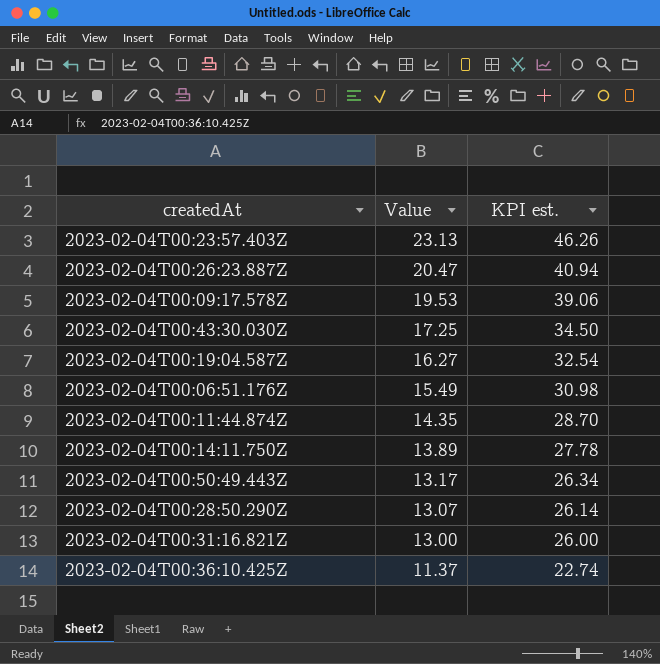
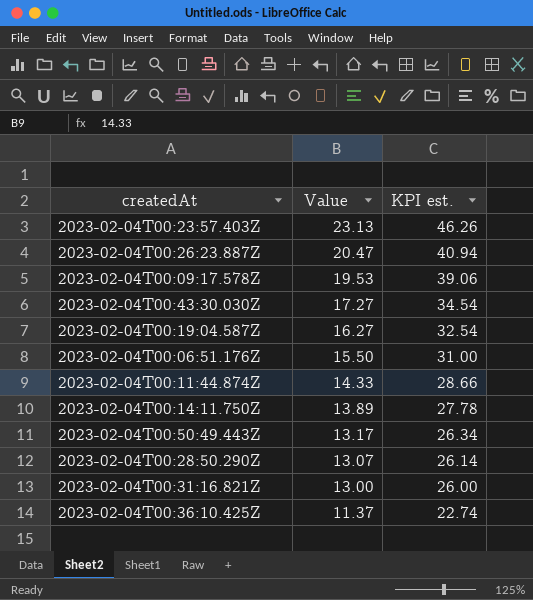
2023-02-04T00:43:30.030Z | Value: 17.25 -> 17.27
2023-02-04T00:43:30.030Z | KPI est.: 34.50 -> 34.54
2023-02-04T00:06:51.176Z | Value: 15.49 -> 15.50
2023-02-04T00:06:51.176Z | KPI est.: 30.98 -> 31.00
2023-02-04T00:11:44.874Z | Value: 14.35 -> 14.33
2023-02-04T00:11:44.874Z | KPI est.: 28.70 -> 28.66

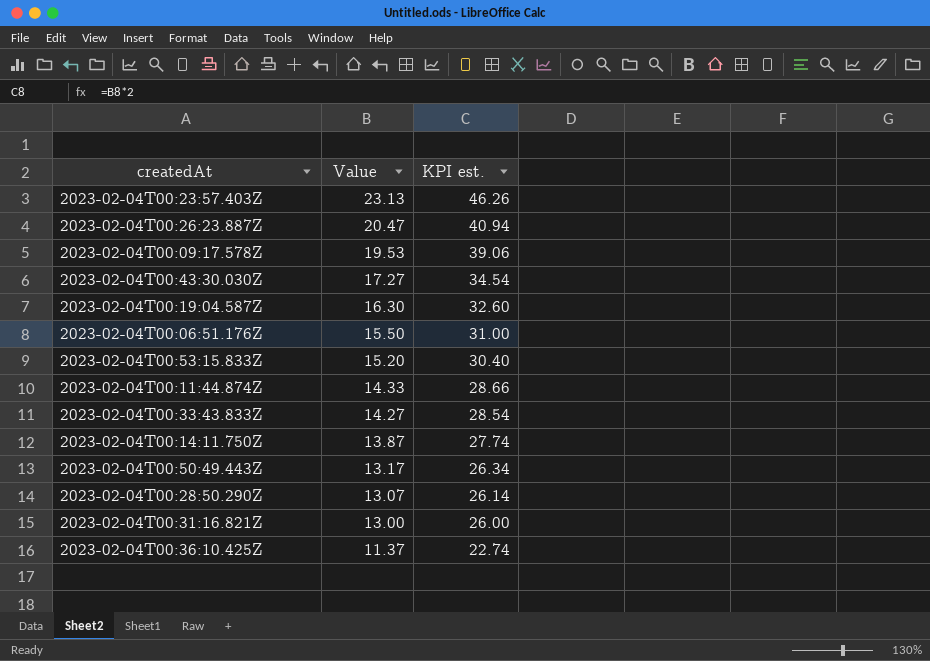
2023-02-04T00:19:04.587Z | Value: 16.27 -> 16.30
2023-02-04T00:19:04.587Z | KPI est.: 32.54 -> 32.60
row 2023-02-04T00:53:15.833Z: none -> 15.20 | 30.40
row 2023-02-04T00:33:43.833Z: none -> 14.27 | 28.54
2023-02-04T00:14:11.750Z | Value: 13.89 -> 13.87
2023-02-04T00:14:11.750Z | KPI est.: 27.78 -> 27.74

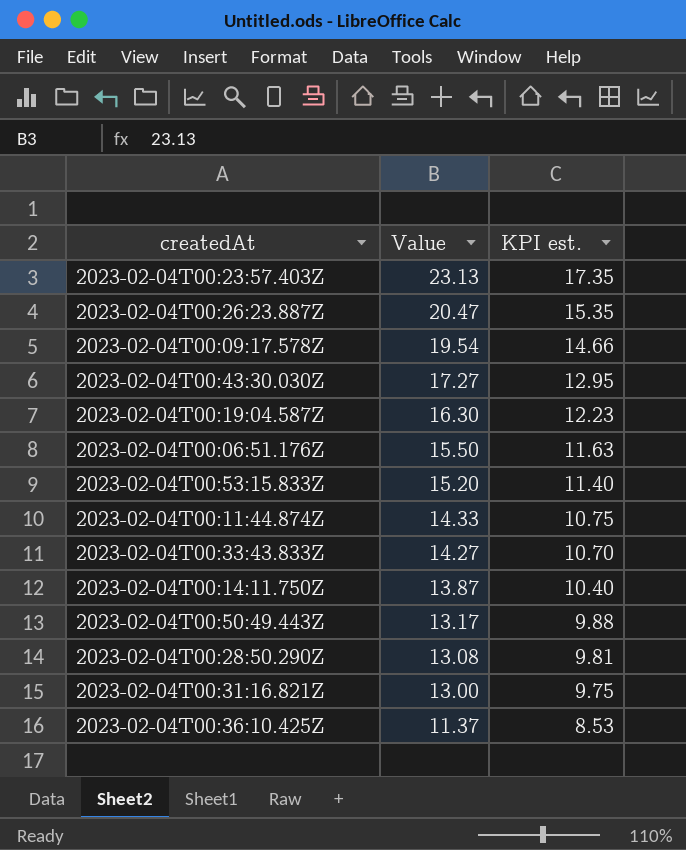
column KPI est. | formula: [Value] * 2 -> [Value] * 0.75
2023-02-04T00:09:17.578Z | Value: 19.53 -> 19.54
2023-02-04T00:28:50.290Z | Value: 13.07 -> 13.08

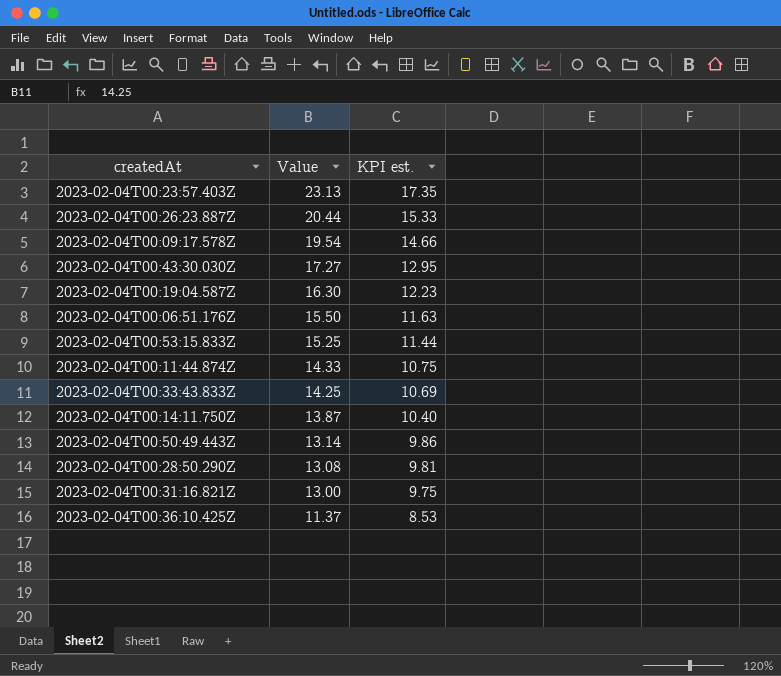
2023-02-04T00:26:23.887Z | Value: 20.47 -> 20.44
2023-02-04T00:26:23.887Z | KPI est.: 15.35 -> 15.33
2023-02-04T00:53:15.833Z | Value: 15.20 -> 15.25
2023-02-04T00:53:15.833Z | KPI est.: 11.40 -> 11.44
2023-02-04T00:33:43.833Z | Value: 14.27 -> 14.25
2023-02-04T00:33:43.833Z | KPI est.: 10.70 -> 10.69
2023-02-04T00:50:49.443Z | Value: 13.17 -> 13.14
2023-02-04T00:50:49.443Z | KPI est.: 9.88 -> 9.86

